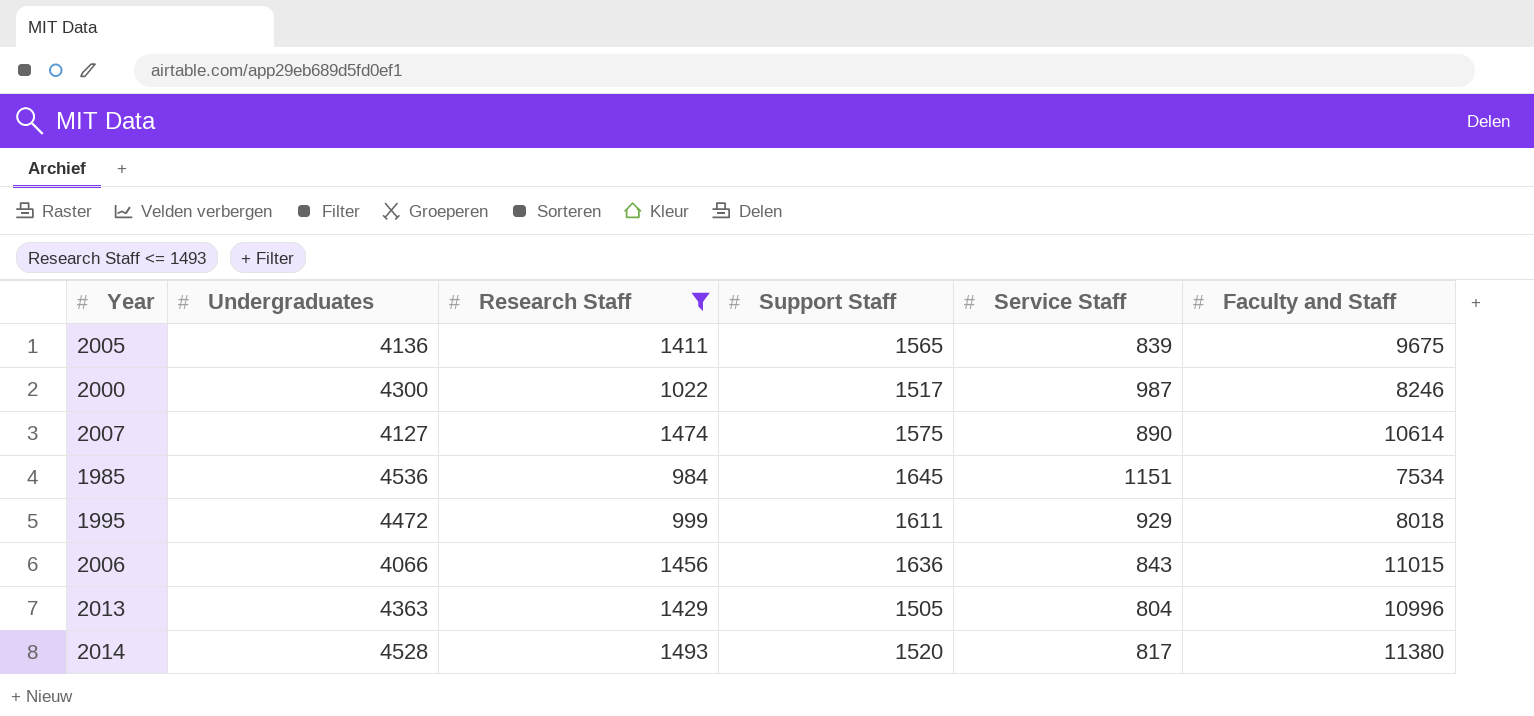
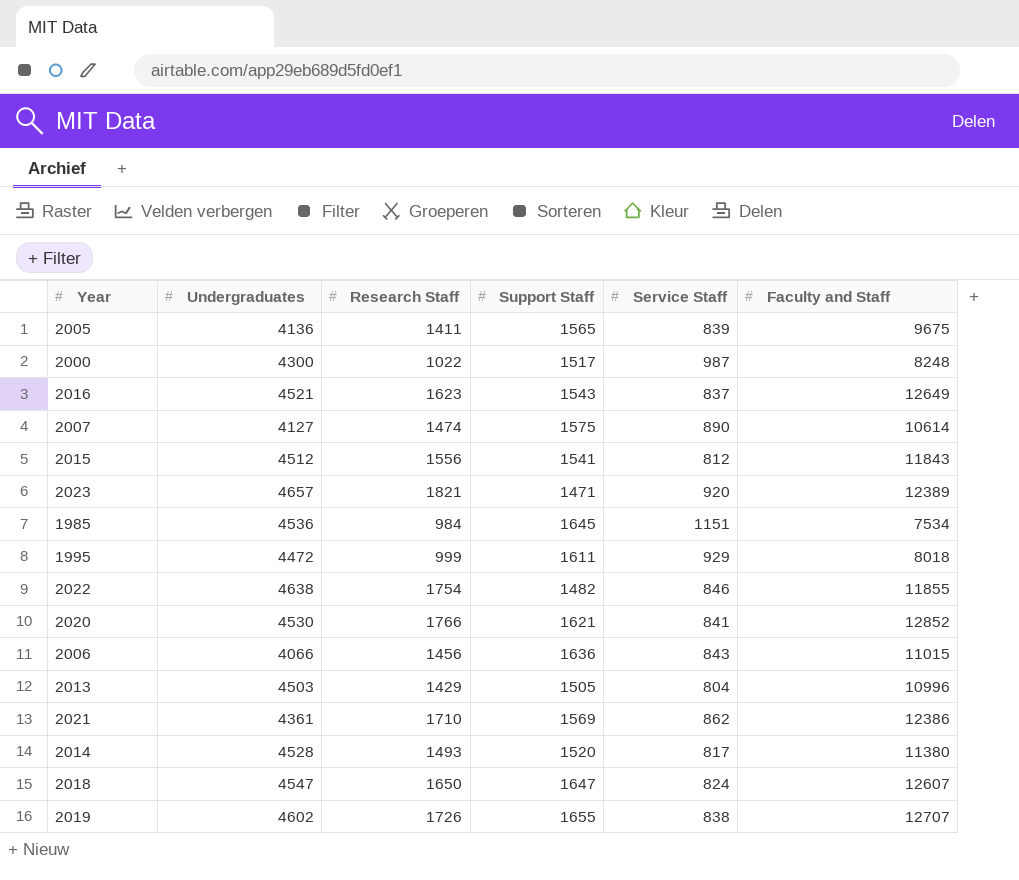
filter: Research Staff <= 1493 -> none
2000 | Faculty and Staff: 8246 -> 8248
2013 | Undergraduates: 4363 -> 4503

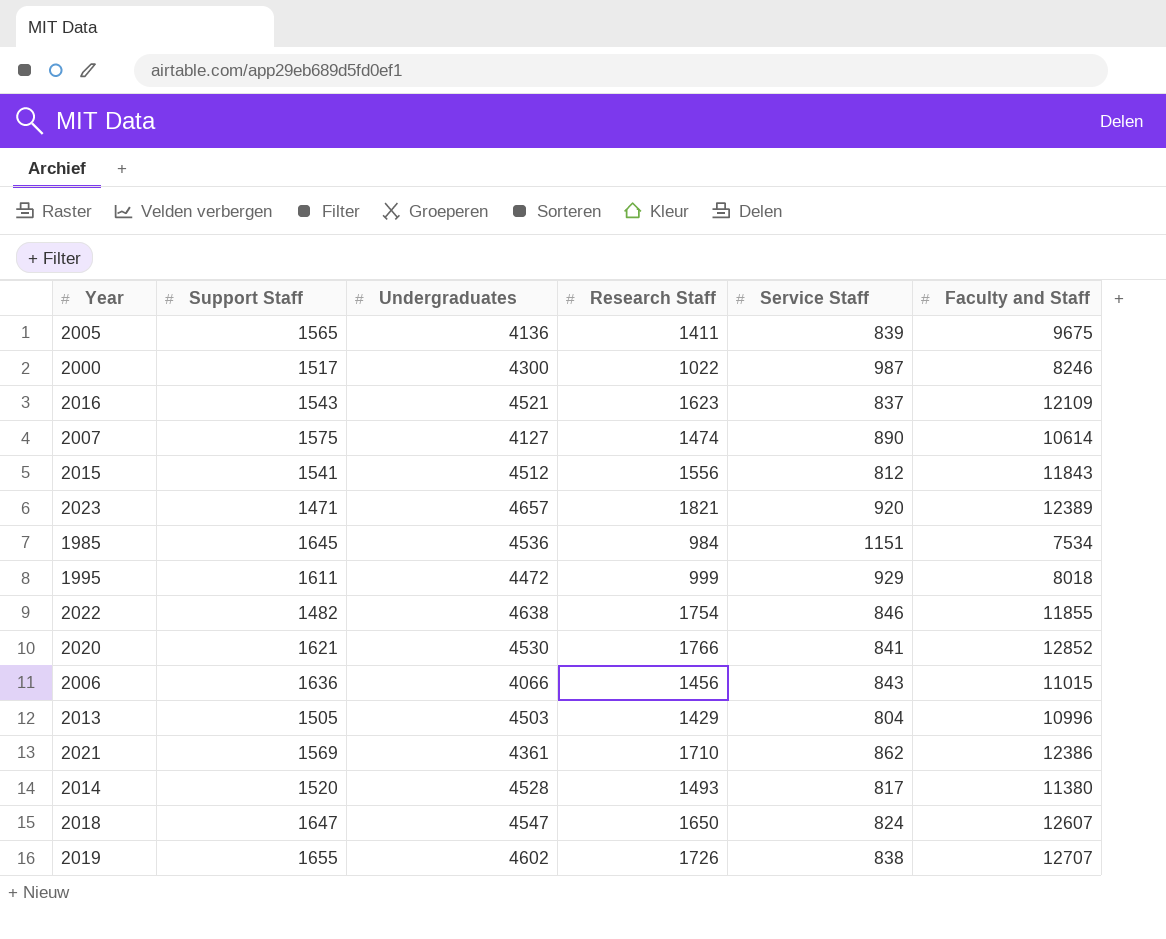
column Support Staff | position: 4 -> 2
2000 | Faculty and Staff: 8248 -> 8246
2016 | Faculty and Staff: 12649 -> 12109

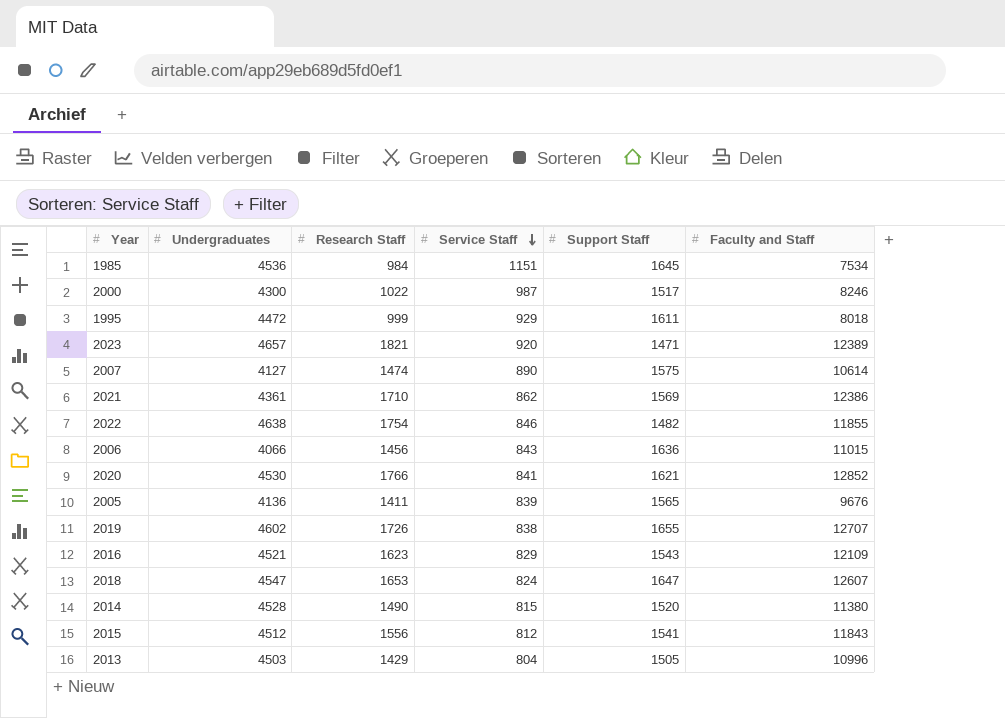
row order: none -> Service Staff descending
column Support Staff | position: 2 -> 5
2005 | Faculty and Staff: 9675 -> 9676
2016 | Service Staff: 837 -> 829
2018 | Research Staff: 1650 -> 1653
2014 | Research Staff: 1493 -> 1490
2014 | Service Staff: 817 -> 815

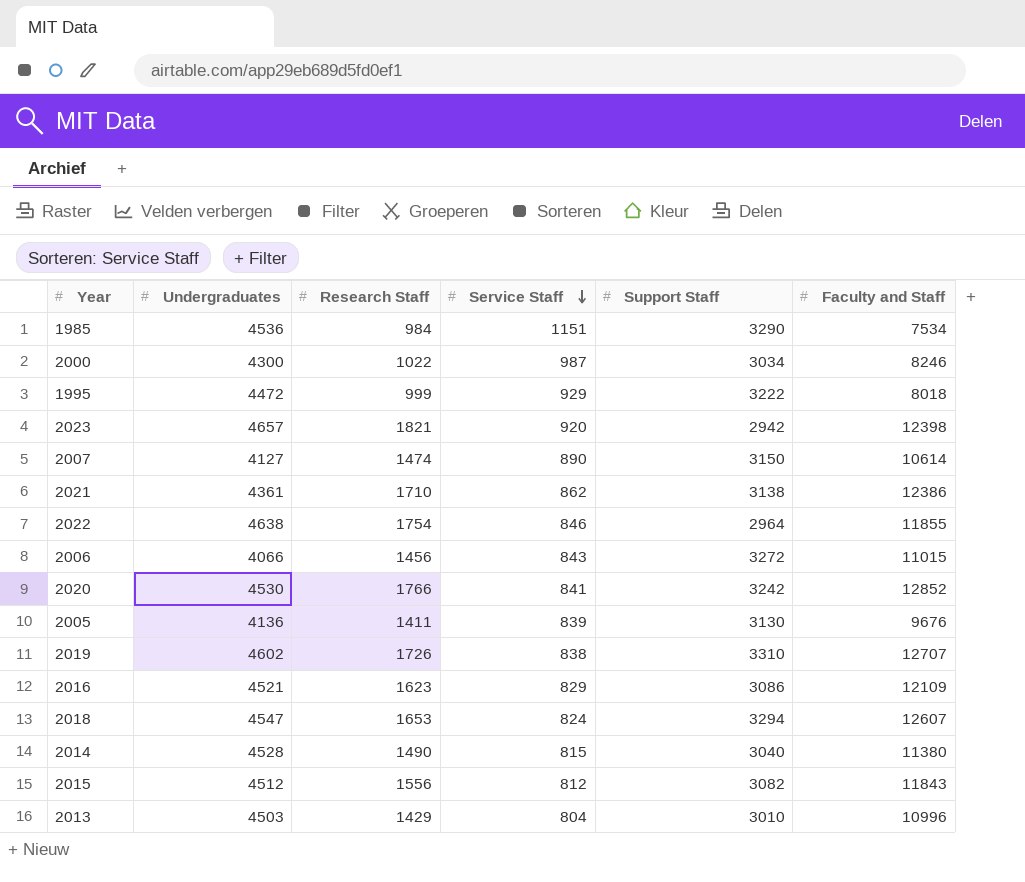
1985 | Support Staff: 1645 -> 3290
2000 | Support Staff: 1517 -> 3034
1995 | Support Staff: 1611 -> 3222
2023 | Support Staff: 1471 -> 2942
2023 | Faculty and Staff: 12389 -> 12398
2007 | Support Staff: 1575 -> 3150
2021 | Support Staff: 1569 -> 3138
2022 | Support Staff: 1482 -> 2964
2006 | Support Staff: 1636 -> 3272
2020 | Support Staff: 1621 -> 3242
2005 | Support Staff: 1565 -> 3130
2019 | Support Staff: 1655 -> 3310
2016 | Support Staff: 1543 -> 3086
2018 | Support Staff: 1647 -> 3294
2014 | Support Staff: 1520 -> 3040
2015 | Support Staff: 1541 -> 3082
2013 | Support Staff: 1505 -> 3010

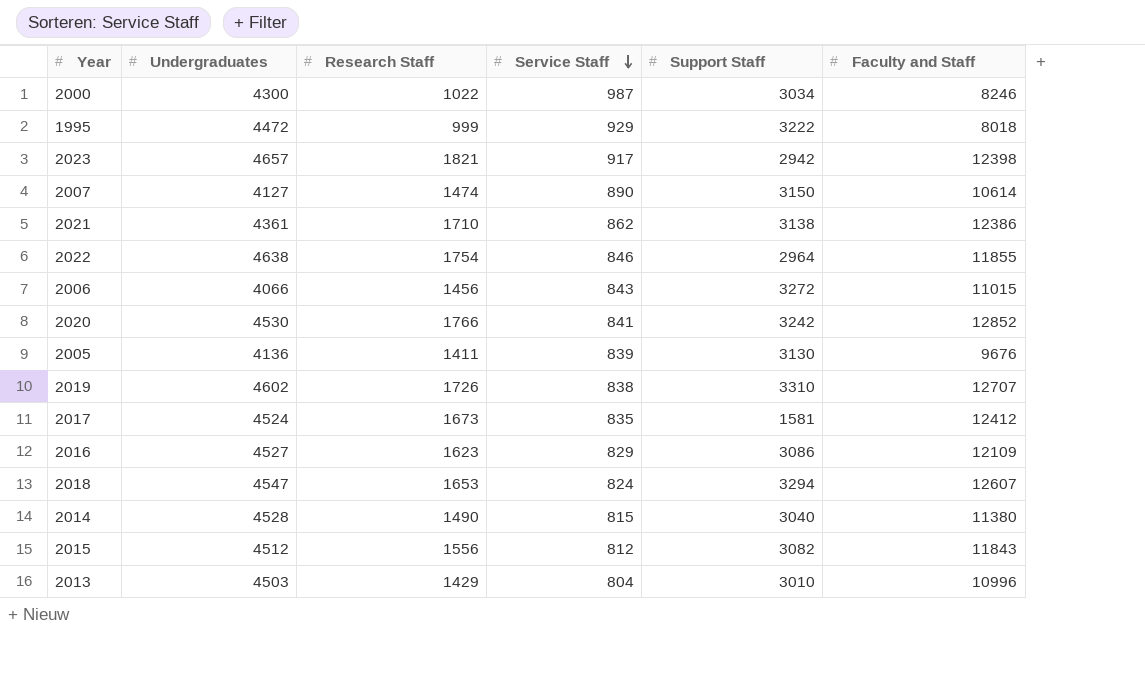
row 1985: 4536 | 984 | 1151 | 3290 | 7534 -> none
2023 | Service Staff: 920 -> 917
row 2017: none -> 4524 | 1673 | 835 | 1581 | 12412
2016 | Undergraduates: 4521 -> 4527

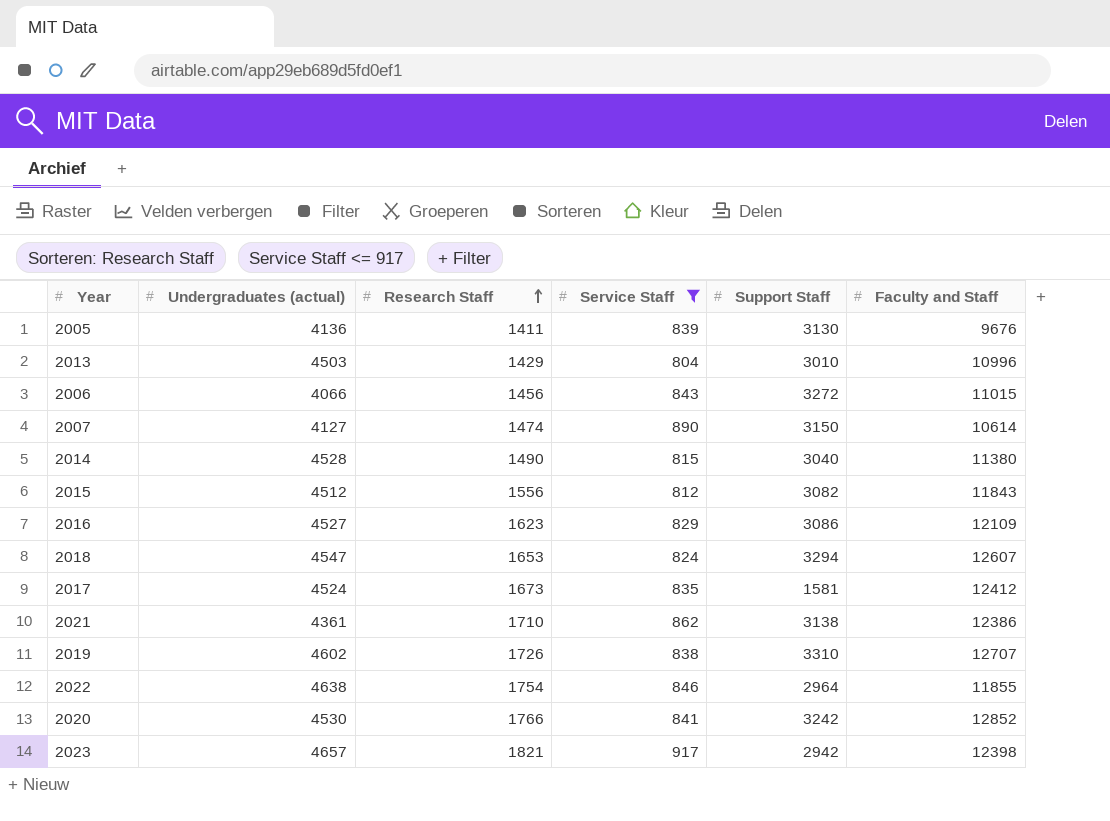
filter: none -> Service Staff <= 917
row order: Service Staff descending -> Research Staff ascending
column name: Undergraduates -> Undergraduates (actual)

